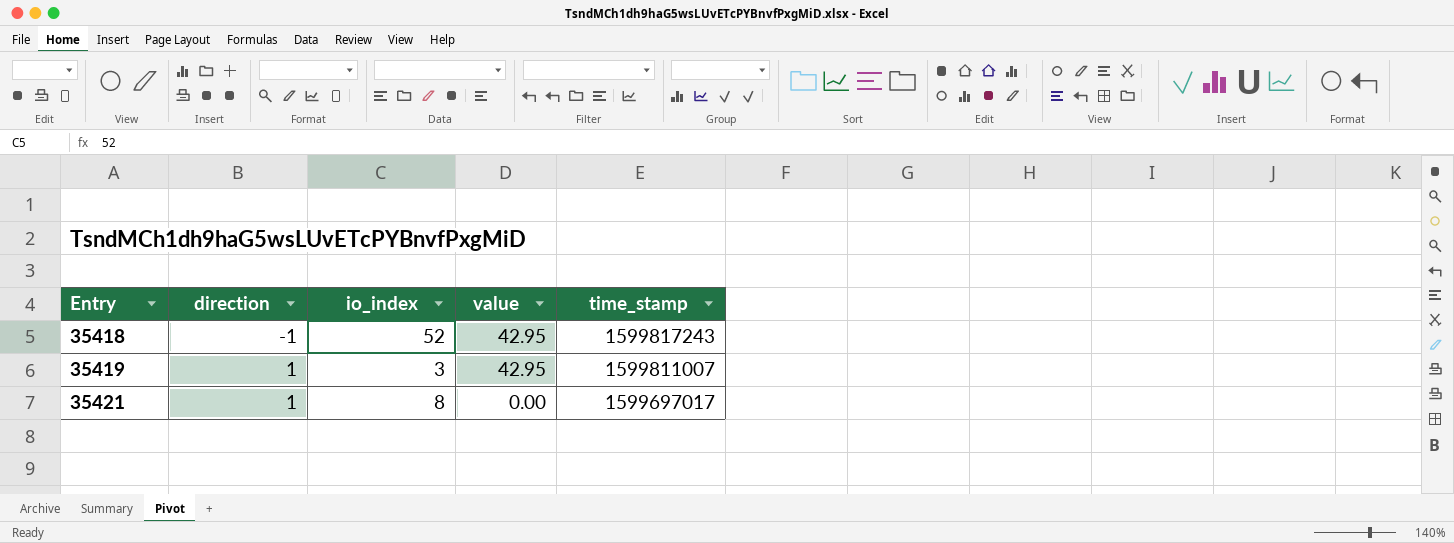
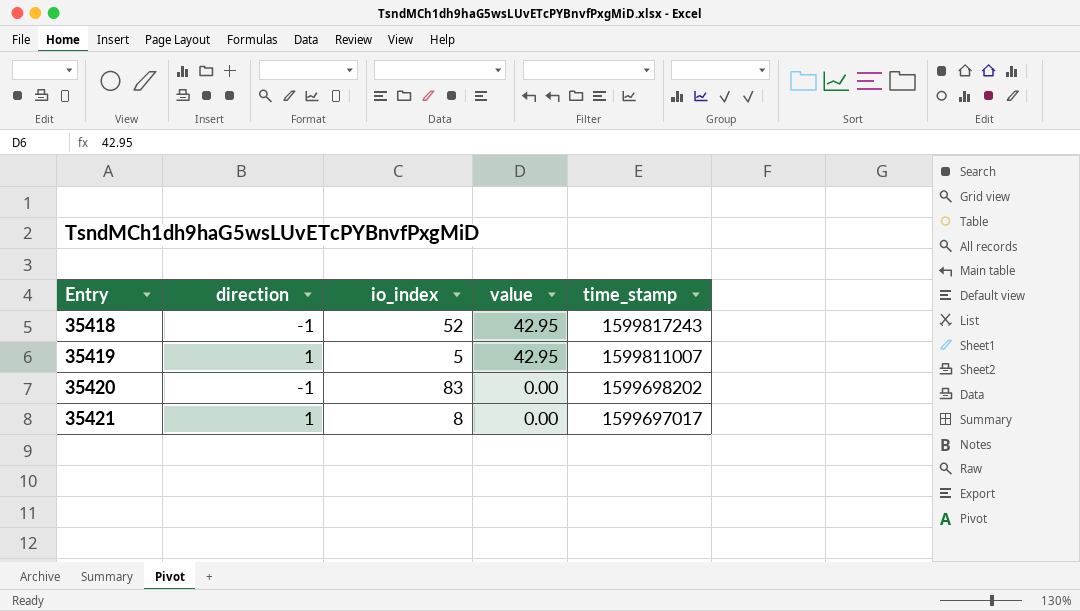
35419 | io_index: 3 -> 5
row 35420: none -> -1 | 83 | 0.00 | 1599698202

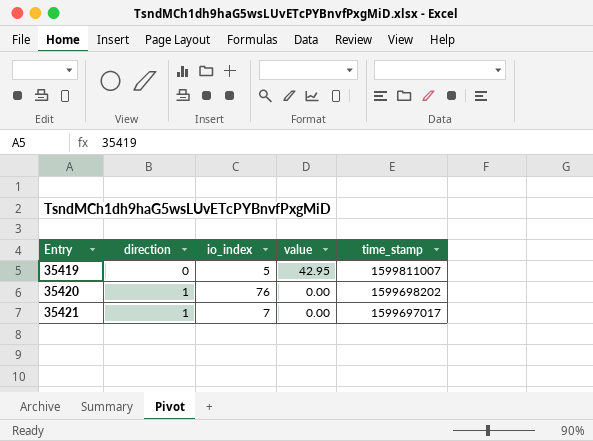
row 35418: -1 | 52 | 42.95 | 1599817243 -> none
35419 | direction: 1 -> 0
35420 | direction: -1 -> 1
35420 | io_index: 83 -> 76
35421 | io_index: 8 -> 7

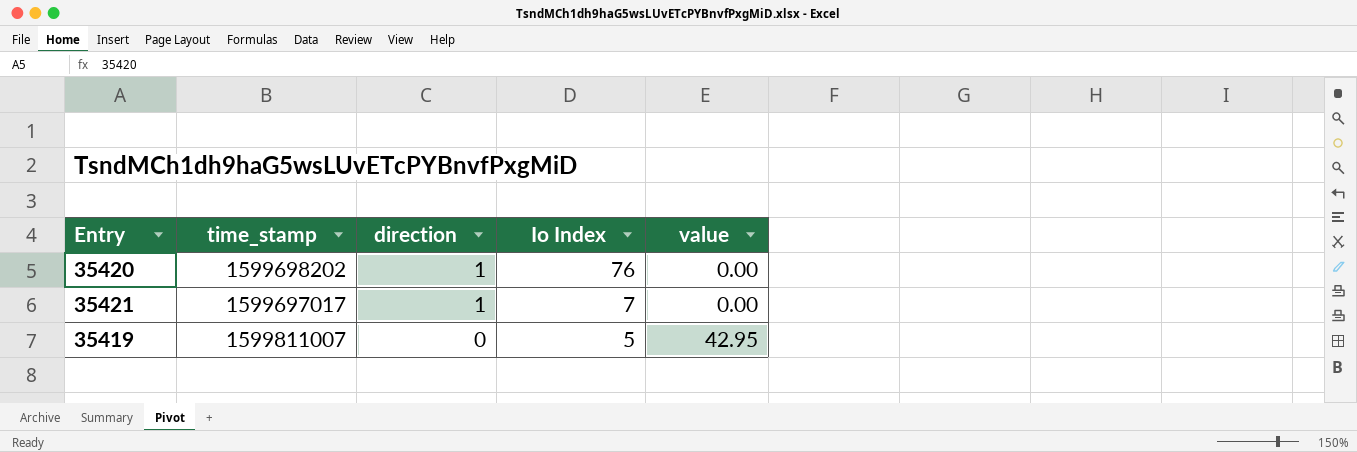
row order: Entry ascending -> direction descending
column time_stamp | position: 5 -> 2
column name: io_index -> Io Index

